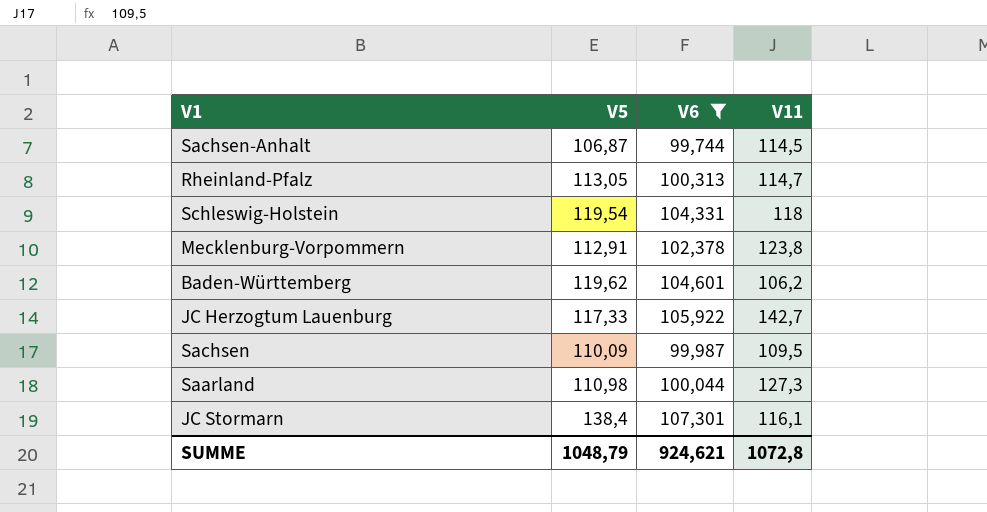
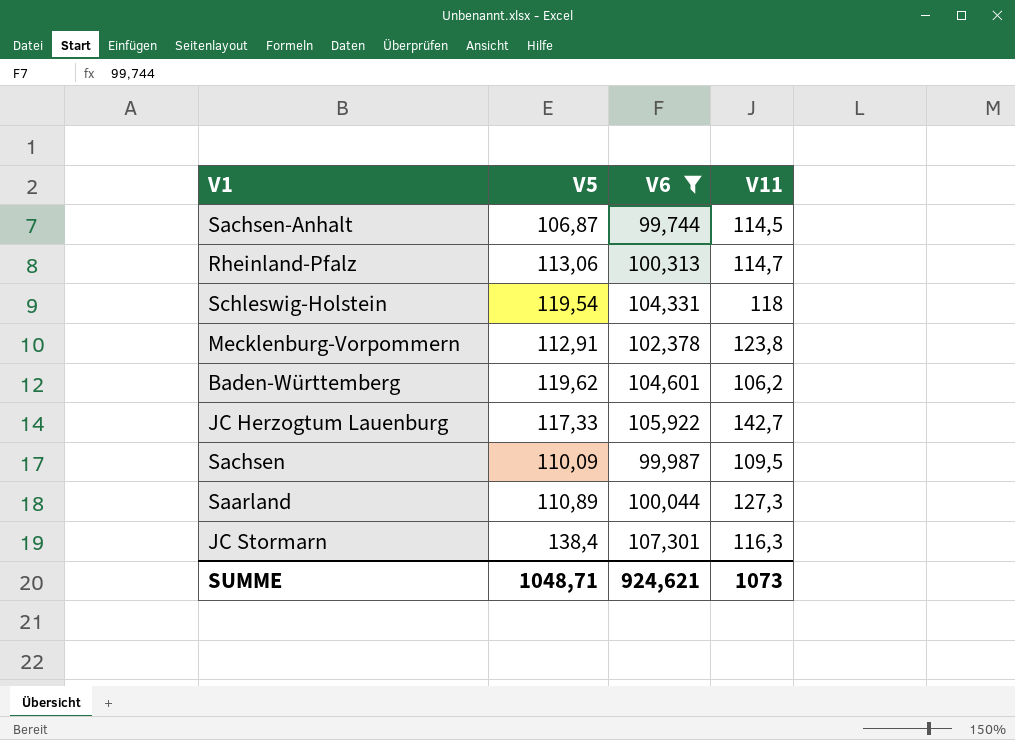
Rheinland-Pfalz | V5: 113,05 -> 113,06
Saarland | V5: 110,98 -> 110,89
JC Stormarn | V11: 116,1 -> 116,3
SUMME | V5: 1048,79 -> 1048,71
SUMME | V11: 1072,8 -> 1073

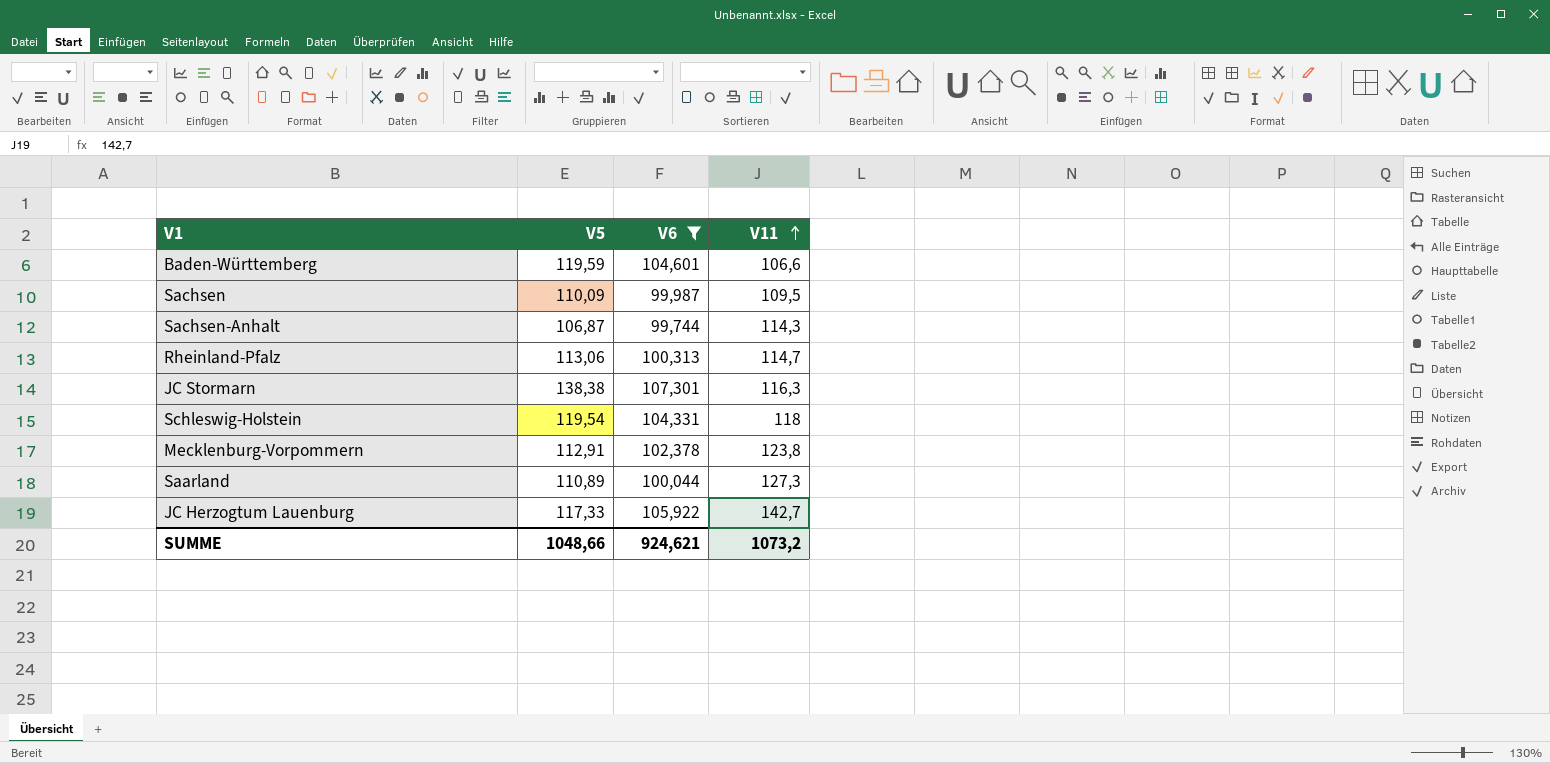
row order: none -> V11 ascending
Baden-Württemberg | V5: 119,62 -> 119,59
Baden-Württemberg | V11: 106,2 -> 106,6
Sachsen-Anhalt | V11: 114,5 -> 114,3
JC Stormarn | V5: 138,4 -> 138,38
SUMME | V5: 1048,71 -> 1048,66
SUMME | V11: 1073 -> 1073,2

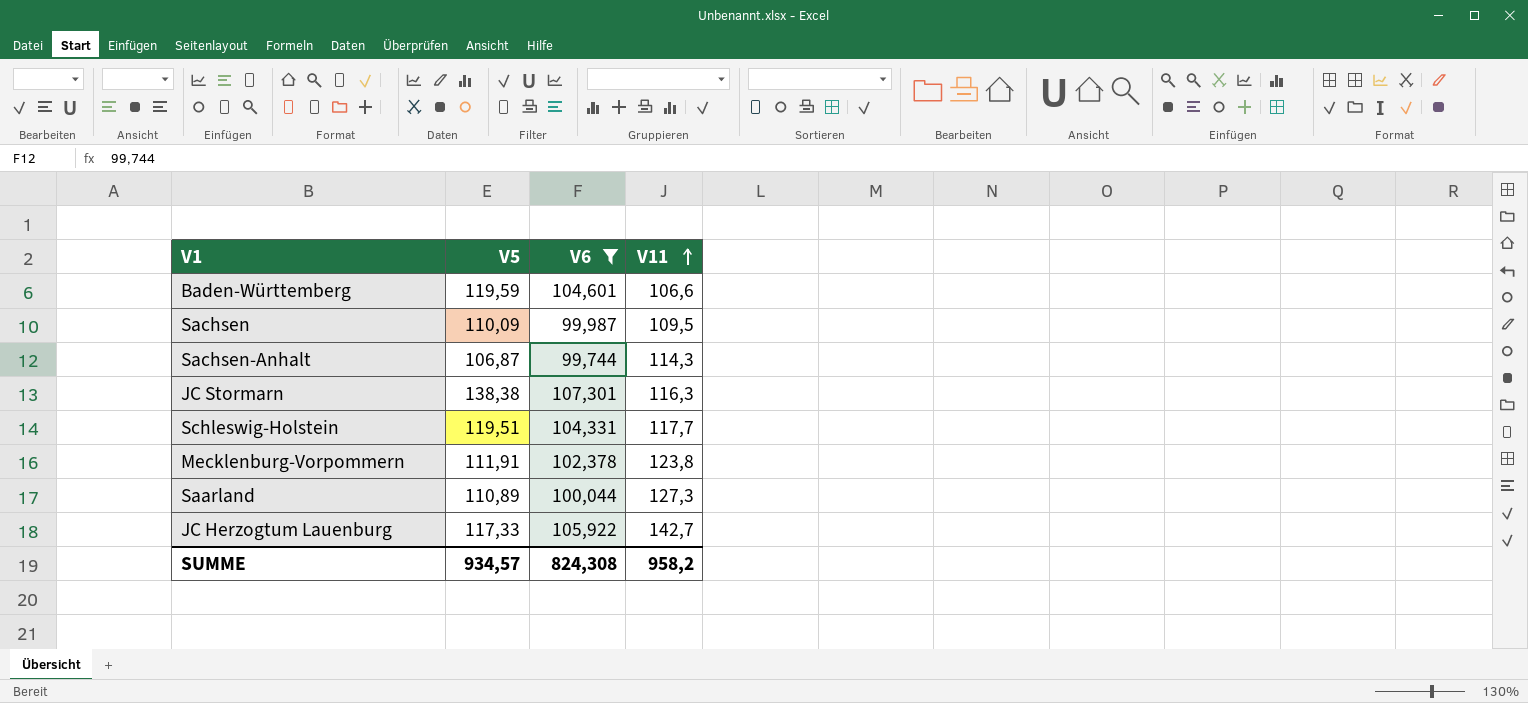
row Rheinland-Pfalz: 113,06 | 100,313 | 114,7 -> none
Schleswig-Holstein | V5: 119,54 -> 119,51
Schleswig-Holstein | V11: 118 -> 117,7
Mecklenburg-Vorpommern | V5: 112,91 -> 111,91
SUMME | V5: 1048,66 -> 934,57
SUMME | V6: 924,621 -> 824,308
SUMME | V11: 1073,2 -> 958,2

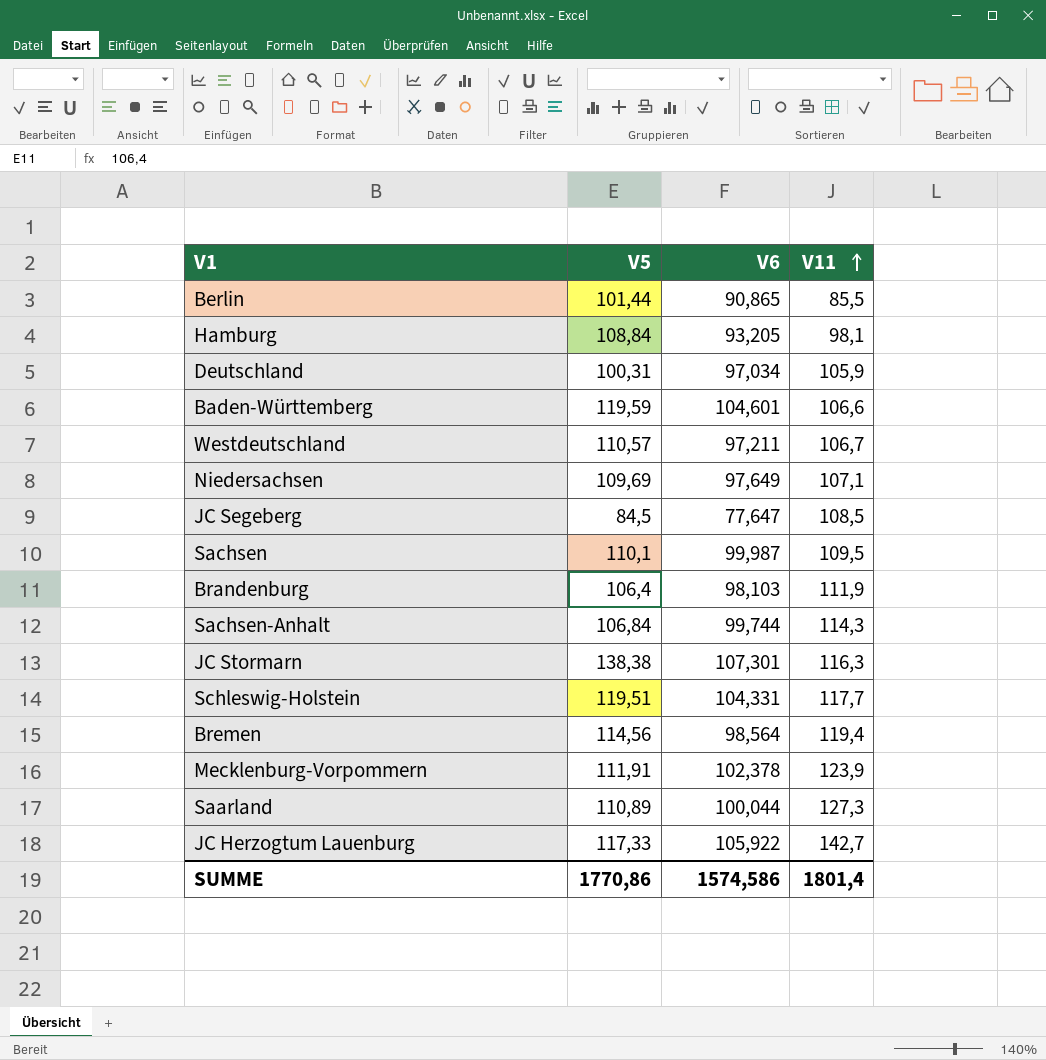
filter: V6 >= 99,744 -> none
Sachsen | V5: 110,09 -> 110,1
Sachsen-Anhalt | V5: 106,87 -> 106,84
Mecklenburg-Vorpommern | V11: 123,8 -> 123,9
SUMME | V5: 934,57 -> 1770,86
SUMME | V6: 824,308 -> 1574,586
SUMME | V11: 958,2 -> 1801,4

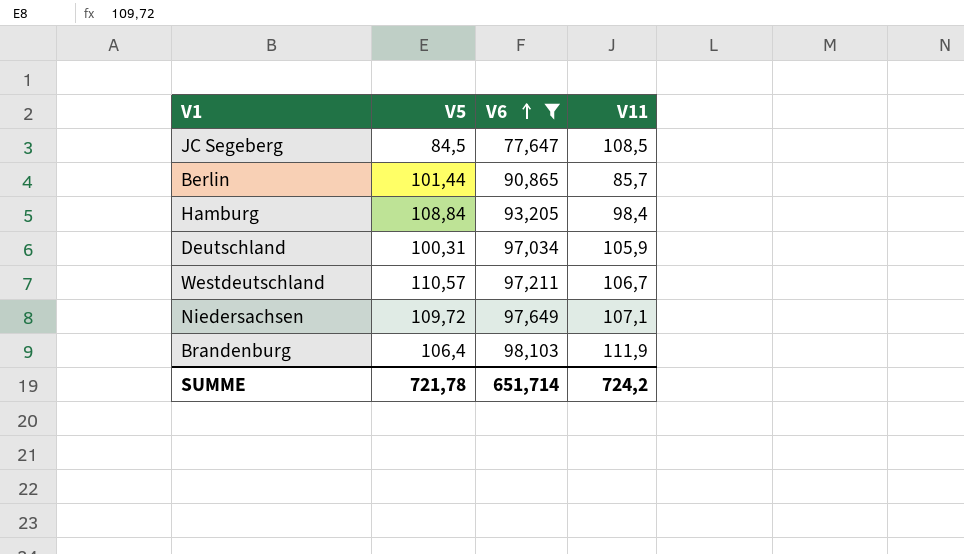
filter: none -> V6 <= 98,103
row order: V11 ascending -> V6 ascending
Berlin | V11: 85,5 -> 85,7
Hamburg | V11: 98,1 -> 98,4
Niedersachsen | V5: 109,69 -> 109,72
SUMME | V5: 1770,86 -> 721,78
SUMME | V6: 1574,586 -> 651,714
SUMME | V11: 1801,4 -> 724,2

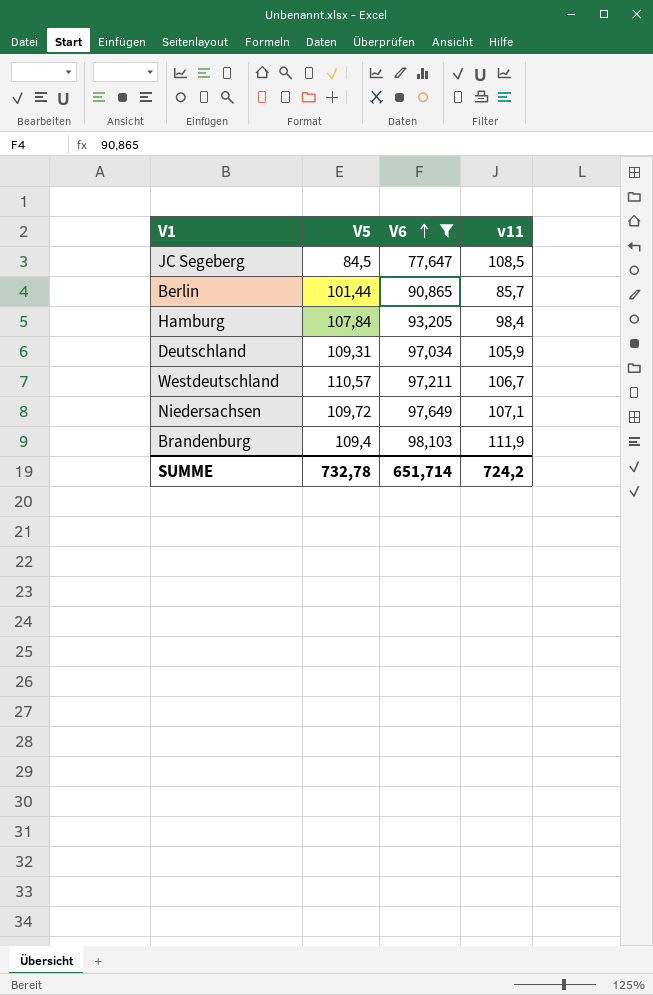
column name: V11 -> v11
Hamburg | V5: 108,84 -> 107,84
Deutschland | V5: 100,31 -> 109,31
Brandenburg | V5: 106,4 -> 109,4
SUMME | V5: 721,78 -> 732,78

